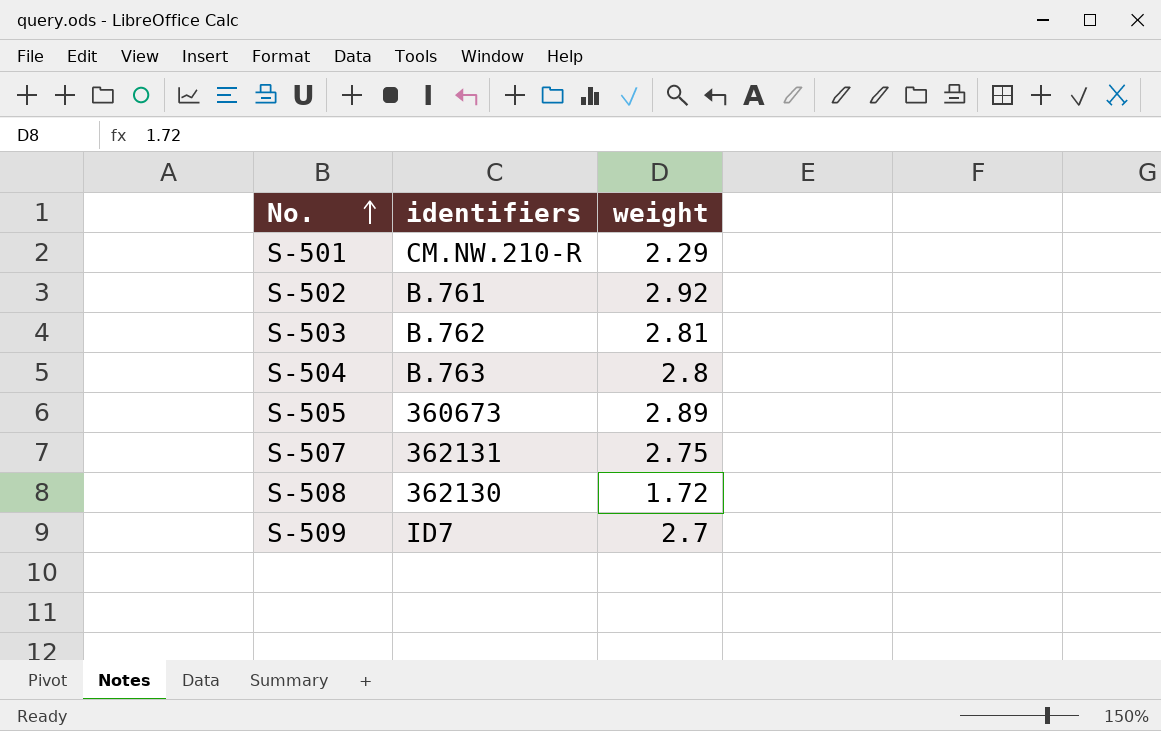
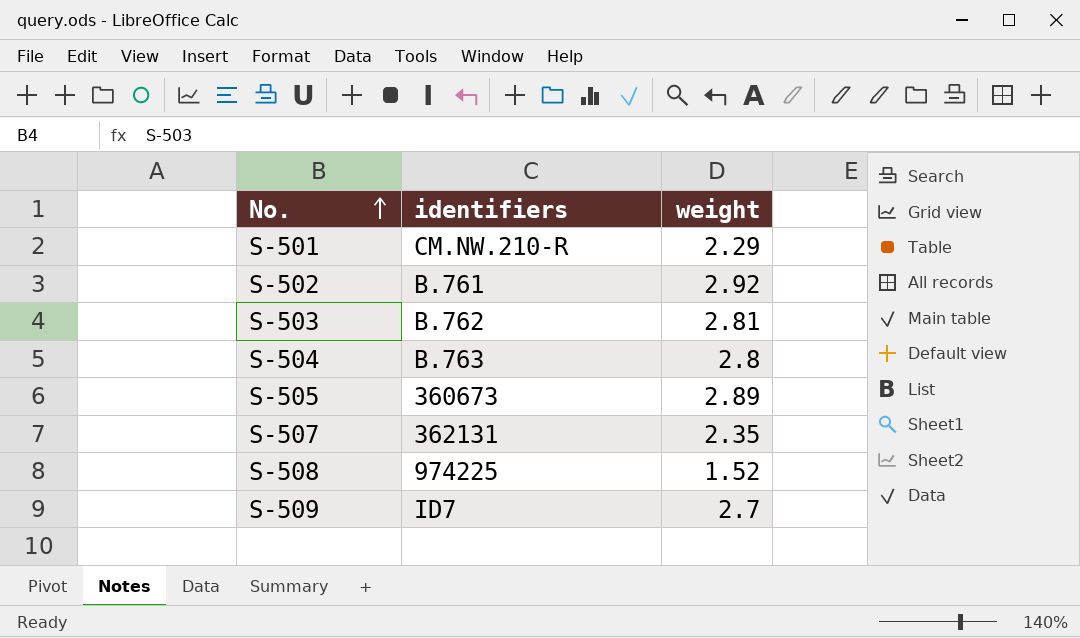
S-507 | weight: 2.75 -> 2.35
S-508 | identifiers: 362130 -> 974225
S-508 | weight: 1.72 -> 1.52

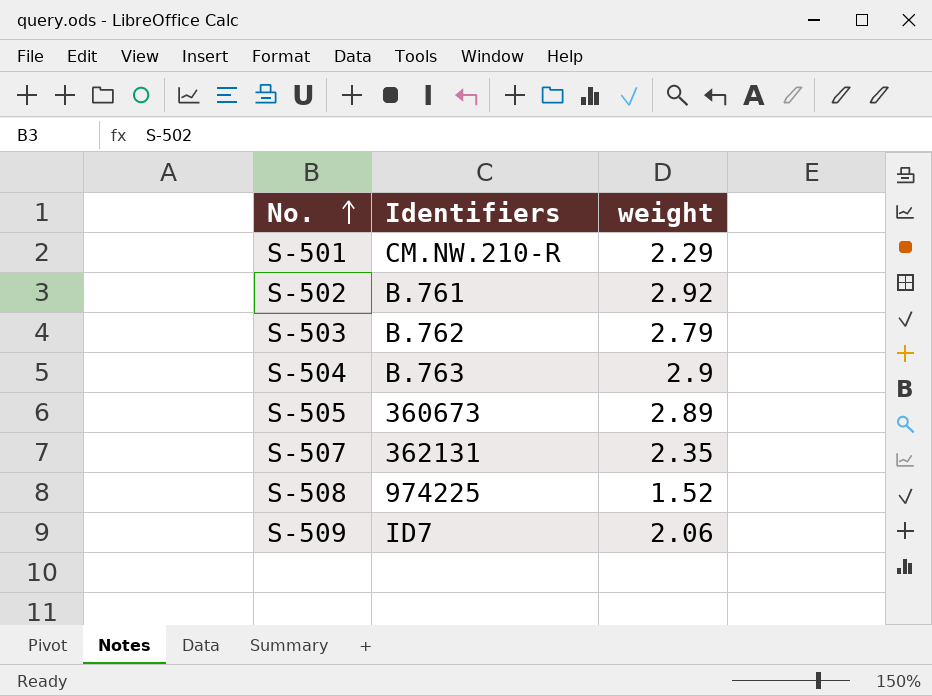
column name: identifiers -> Identifiers
S-503 | weight: 2.81 -> 2.79
S-504 | weight: 2.8 -> 2.9
S-509 | weight: 2.7 -> 2.06

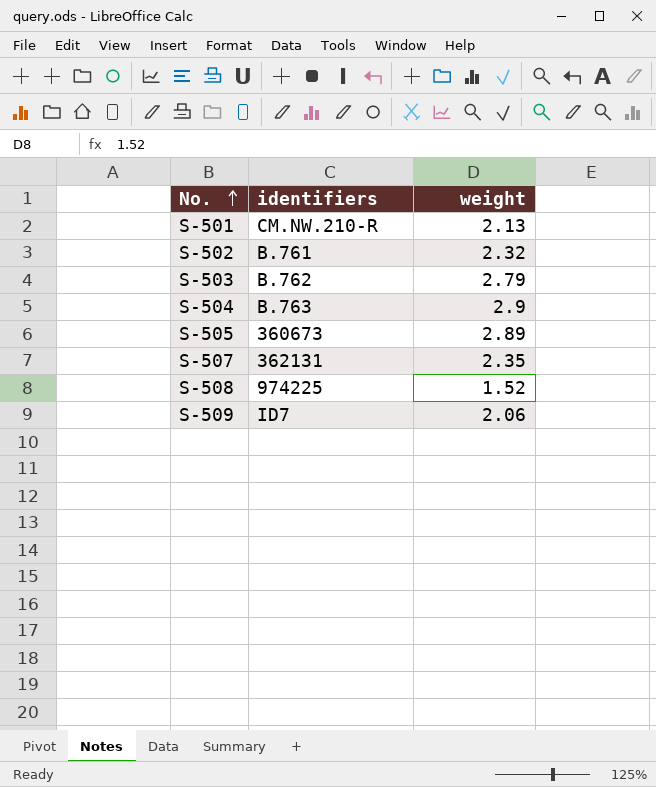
column name: Identifiers -> identifiers
S-501 | weight: 2.29 -> 2.13
S-502 | weight: 2.92 -> 2.32

